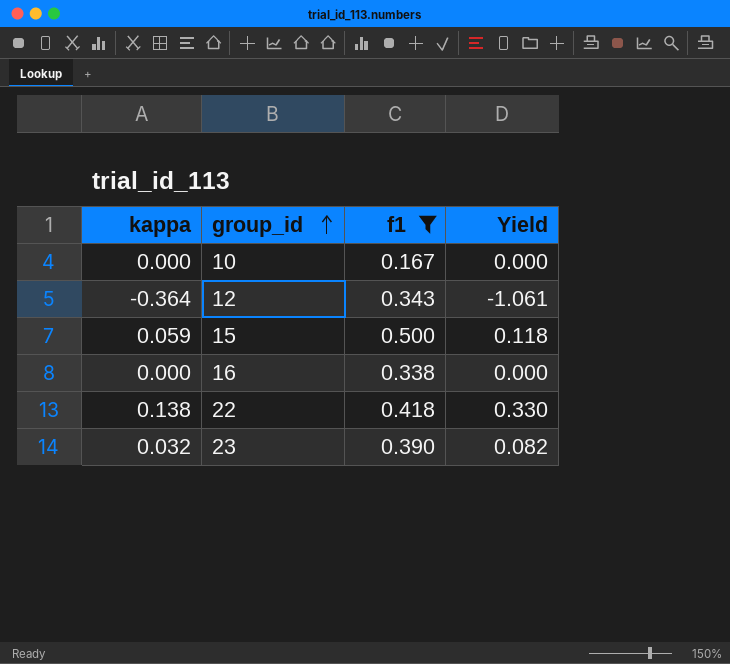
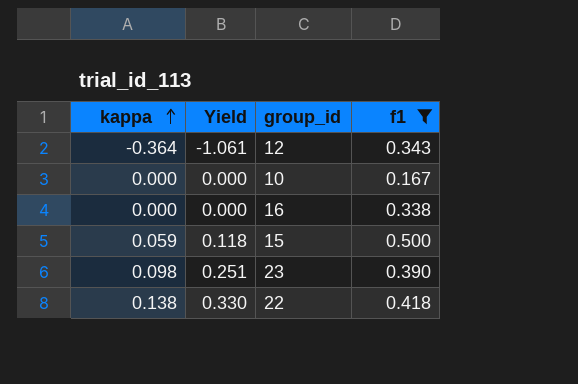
row order: group_id ascending -> kappa ascending
column Yield | position: 4 -> 2
23 | kappa: 0.032 -> 0.098
23 | Yield: 0.082 -> 0.251

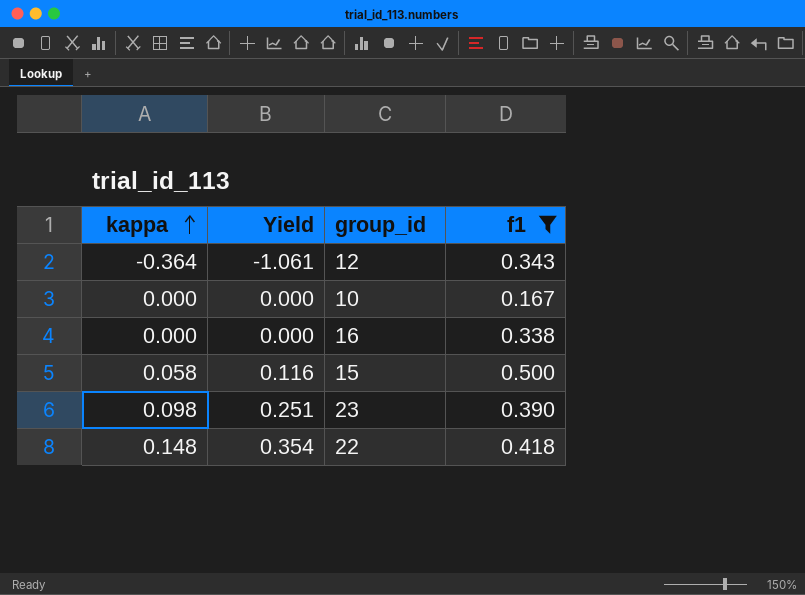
15 | kappa: 0.059 -> 0.058
15 | Yield: 0.118 -> 0.116
22 | kappa: 0.138 -> 0.148
22 | Yield: 0.330 -> 0.354

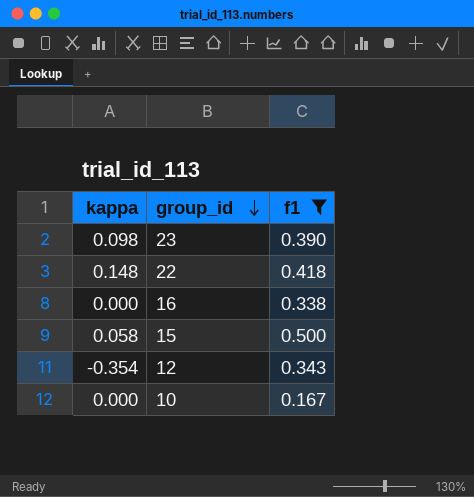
row order: kappa ascending -> group_id descending
column Yield | formula: [kappa] / [f1] -> none
12 | kappa: -0.364 -> -0.354

